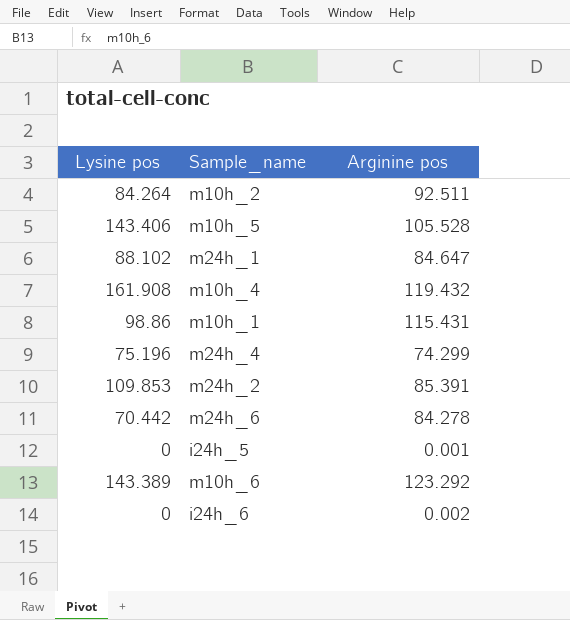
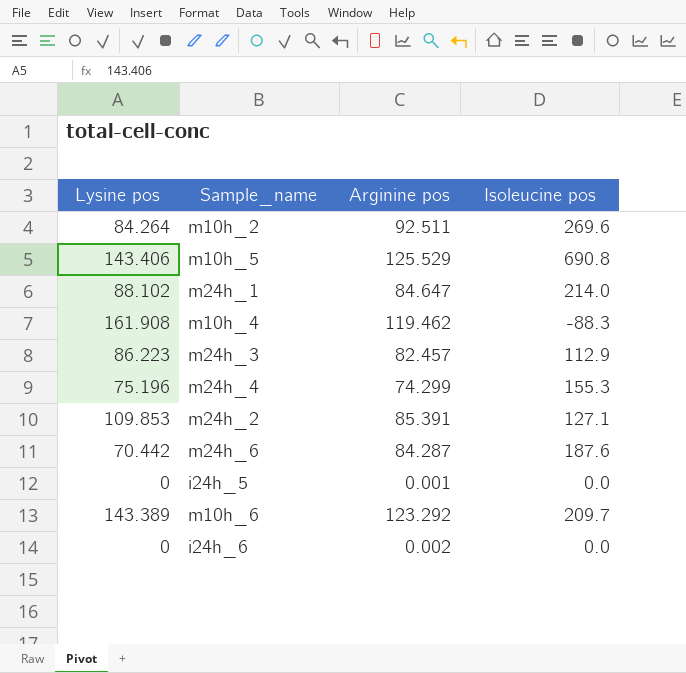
column Isoleucine pos | position: none -> 4
row m10h_1: 98.86 | 115.431 -> none
m10h_5 | Arginine pos: 105.528 -> 125.529
m10h_4 | Arginine pos: 119.432 -> 119.462
row m24h_3: none -> 86.223 | 82.457 | 112.9
m24h_6 | Arginine pos: 84.278 -> 84.287

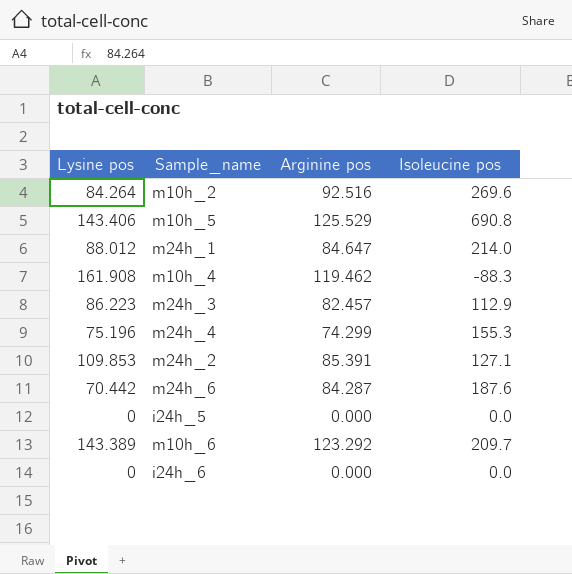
m10h_2 | Arginine pos: 92.511 -> 92.516
m24h_1 | Lysine pos: 88.102 -> 88.012
i24h_5 | Arginine pos: 0.001 -> 0.000
i24h_6 | Arginine pos: 0.002 -> 0.000

